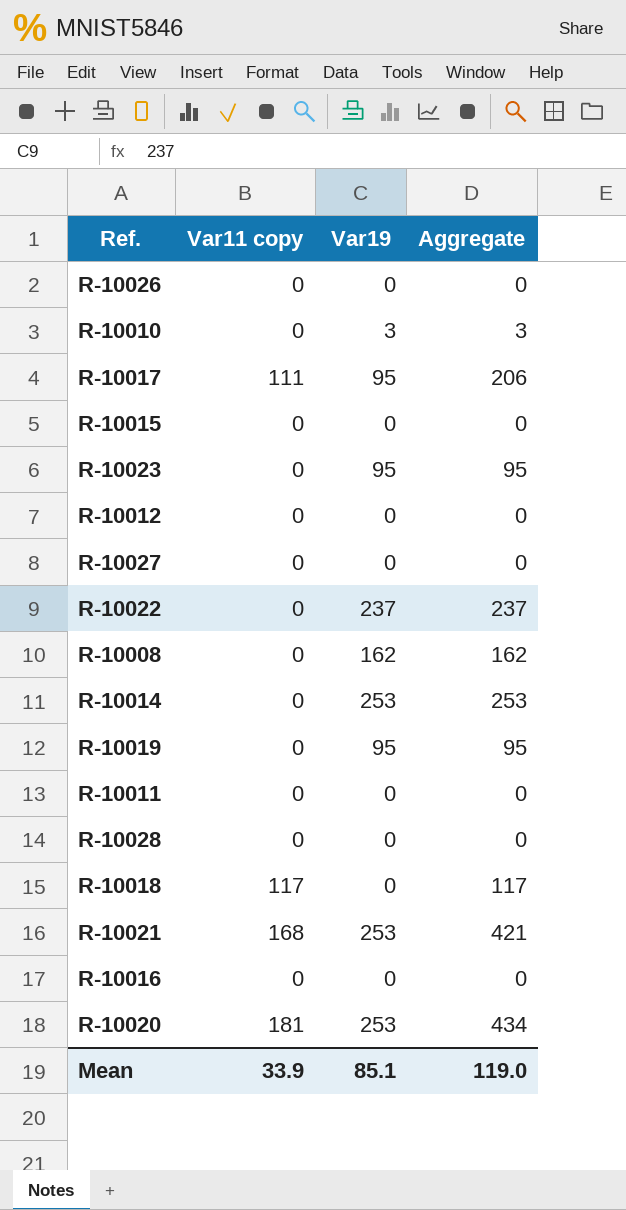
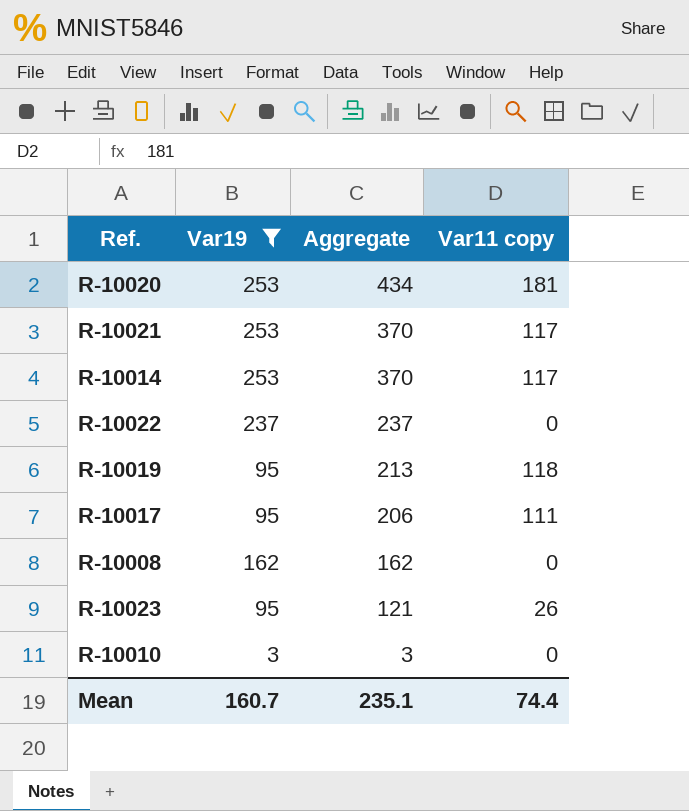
filter: none -> Var19 != 0
row order: none -> Aggregate descending
column Var11 copy | position: 2 -> 4
R-10021 | Aggregate: 421 -> 370
R-10021 | Var11 copy: 168 -> 117
R-10014 | Aggregate: 253 -> 370
R-10014 | Var11 copy: 0 -> 117
R-10019 | Aggregate: 95 -> 213
R-10019 | Var11 copy: 0 -> 118
R-10023 | Aggregate: 95 -> 121
R-10023 | Var11 copy: 0 -> 26
Mean | Var19: 85.1 -> 160.7
Mean | Aggregate: 119.0 -> 235.1
Mean | Var11 copy: 33.9 -> 74.4

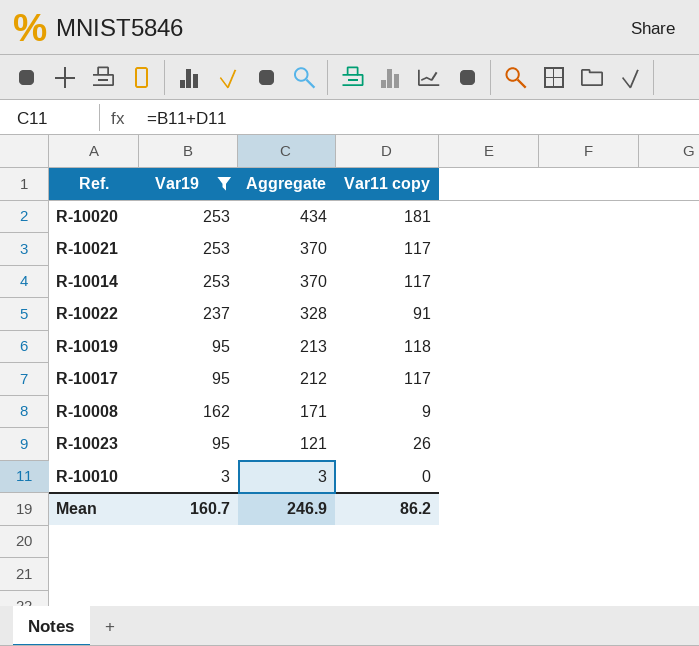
R-10022 | Aggregate: 237 -> 328
R-10022 | Var11 copy: 0 -> 91
R-10017 | Aggregate: 206 -> 212
R-10017 | Var11 copy: 111 -> 117
R-10008 | Aggregate: 162 -> 171
R-10008 | Var11 copy: 0 -> 9
Mean | Aggregate: 235.1 -> 246.9
Mean | Var11 copy: 74.4 -> 86.2

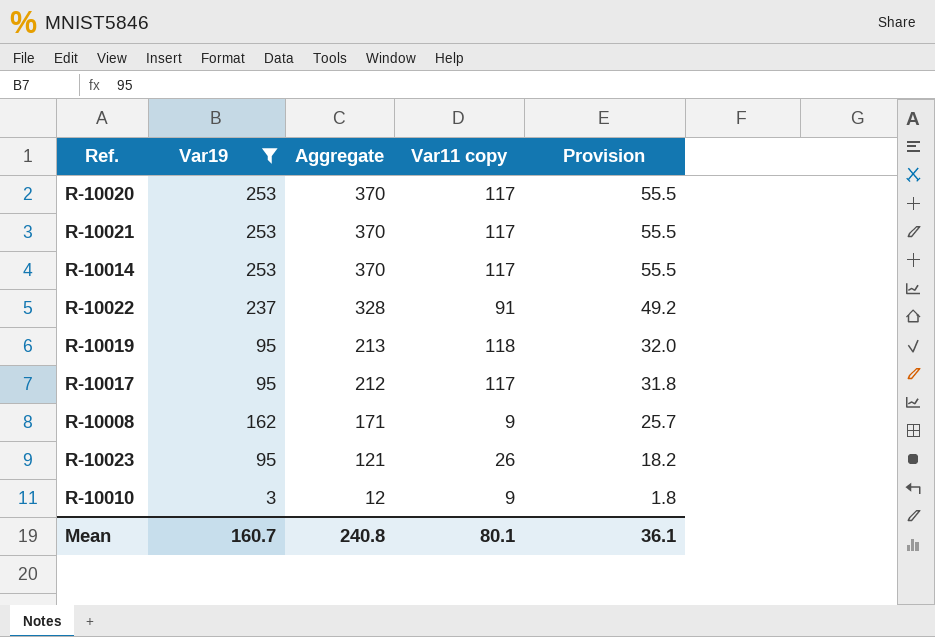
column Provision | formula: none -> [Aggregate] * 0.15
R-10020 | Aggregate: 434 -> 370
R-10020 | Var11 copy: 181 -> 117
R-10010 | Aggregate: 3 -> 12
R-10010 | Var11 copy: 0 -> 9
Mean | Aggregate: 246.9 -> 240.8
Mean | Var11 copy: 86.2 -> 80.1

